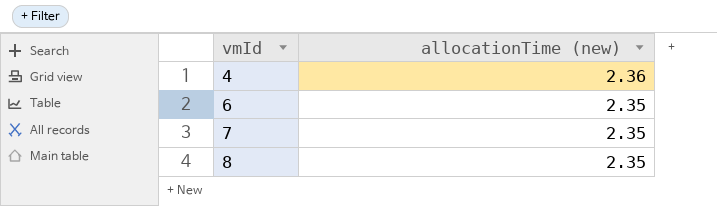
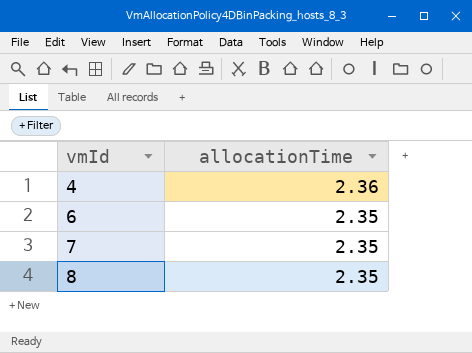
column name: allocationTime (new) -> allocationTime

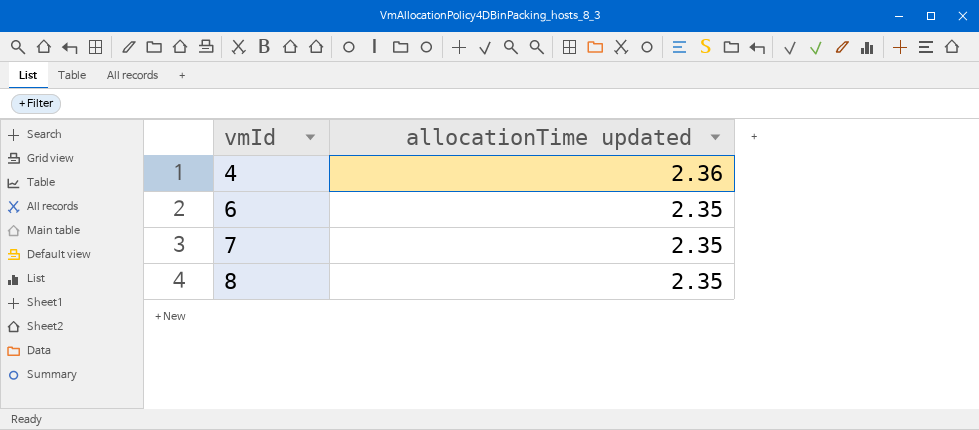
column name: allocationTime -> allocationTime updated

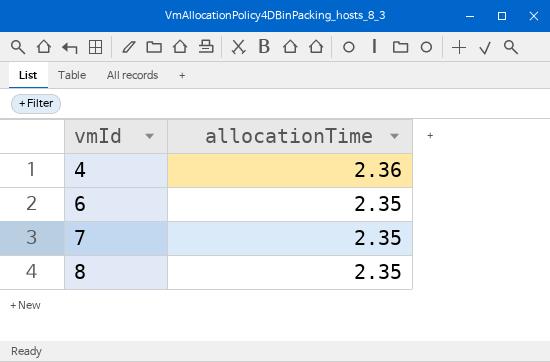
column name: allocationTime updated -> allocationTime

